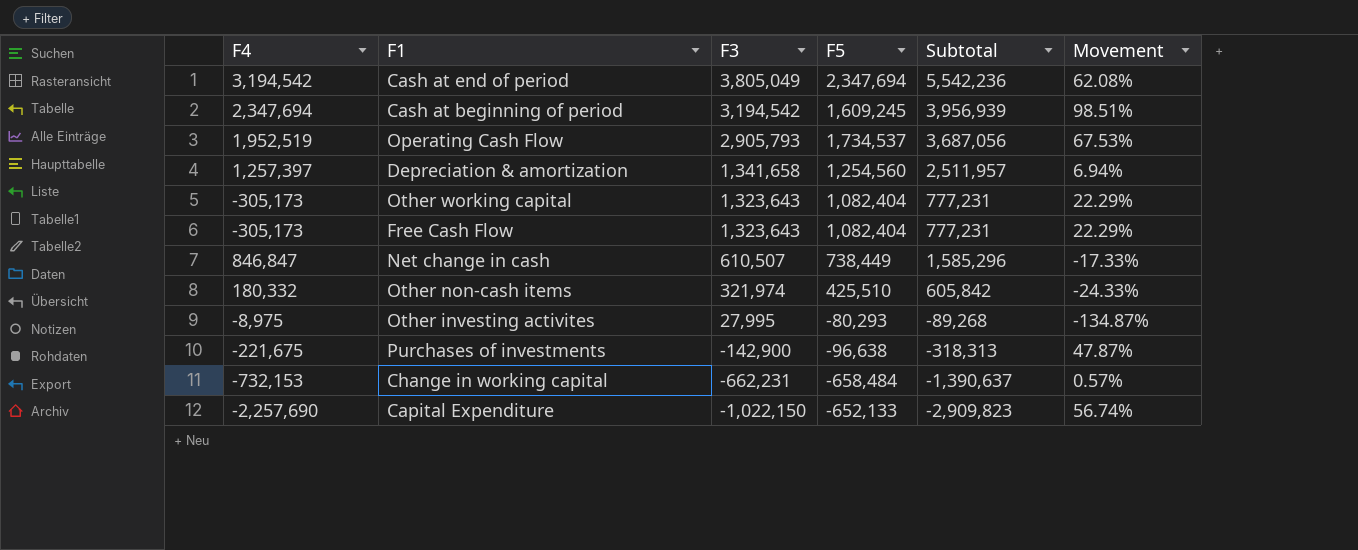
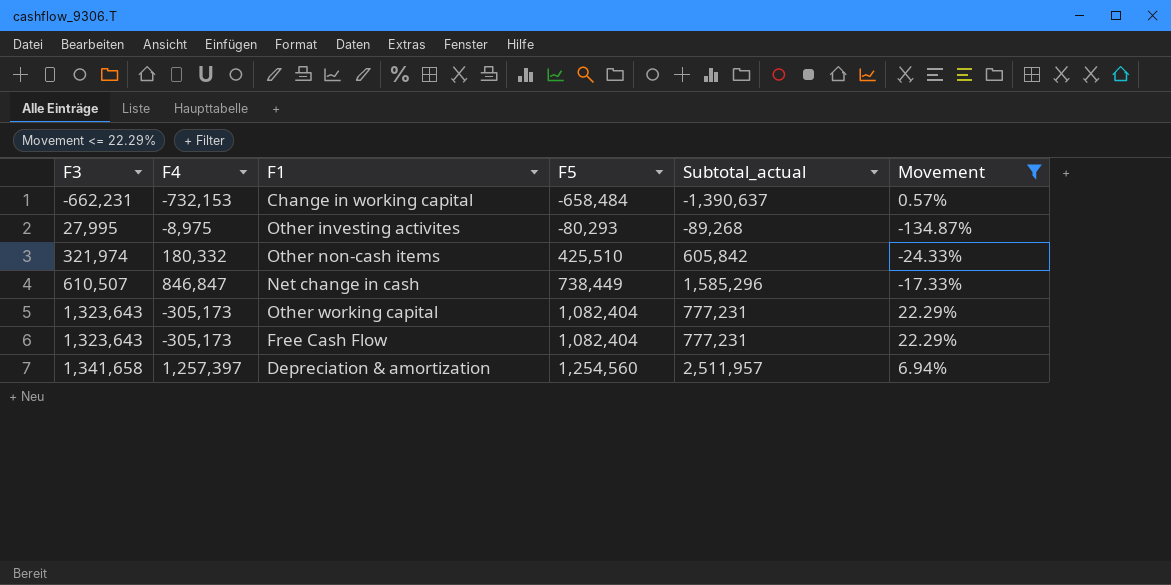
filter: none -> Movement <= 22.29%
row order: F3 descending -> F3 ascending
column F3 | position: 3 -> 1
column name: Subtotal -> Subtotal_actual

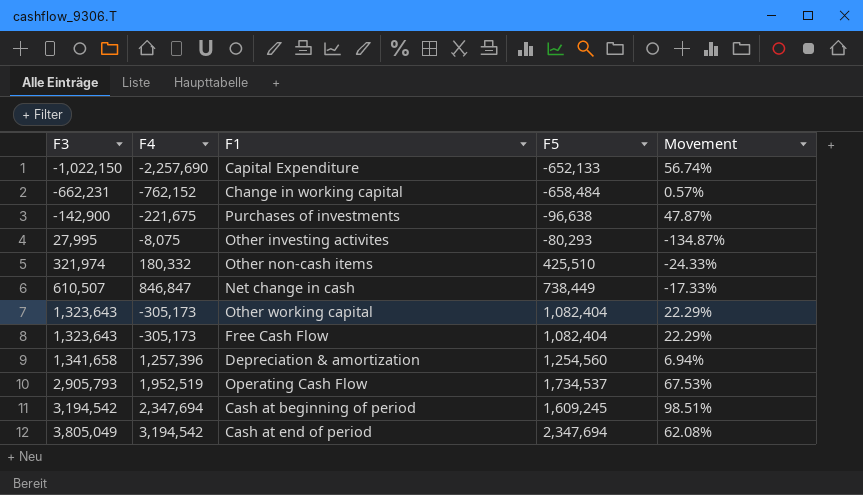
filter: Movement <= 22.29% -> none
column Subtotal_actual | formula: [F4] + [F5] -> none
Change in working capital | F4: -732,153 -> -762,152
Other investing activites | F4: -8,975 -> -8,075
Depreciation & amortization | F4: 1,257,397 -> 1,257,396

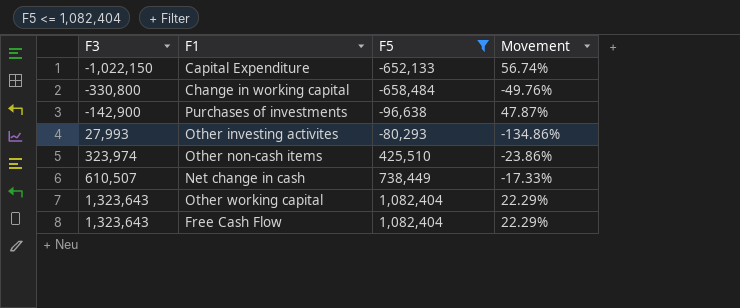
filter: none -> F5 <= 1,082,404
column F4 | position: 2 -> none
Change in working capital | F3: -662,231 -> -330,800
Change in working capital | Movement: 0.57% -> -49.76%
Other investing activites | F3: 27,995 -> 27,993
Other investing activites | Movement: -134.87% -> -134.86%
Other non-cash items | F3: 321,974 -> 323,974
Other non-cash items | Movement: -24.33% -> -23.86%

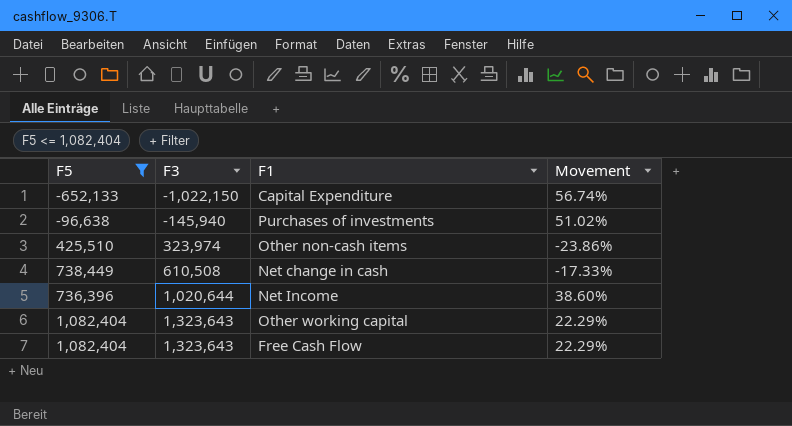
column F5 | position: 3 -> 1
row Change in working capital: -330,800 | -658,484 | -49.76% -> none
row Other investing activites: 27,993 | -80,293 | -134.86% -> none
Purchases of investments | F3: -142,900 -> -145,940
Purchases of investments | Movement: 47.87% -> 51.02%
Net change in cash | F3: 610,507 -> 610,508
row Net Income: none -> 736,396 | 1,020,644 | 38.60%

